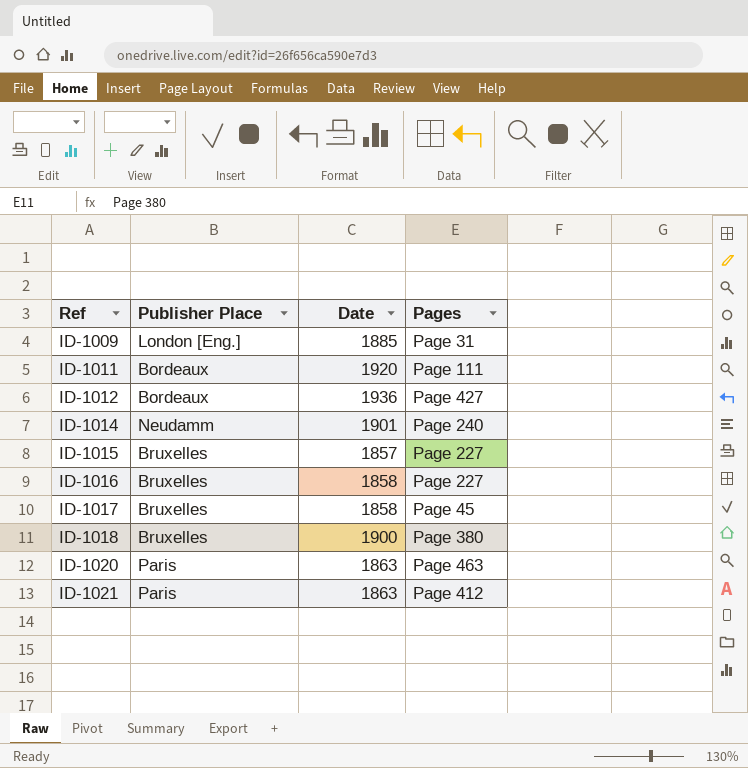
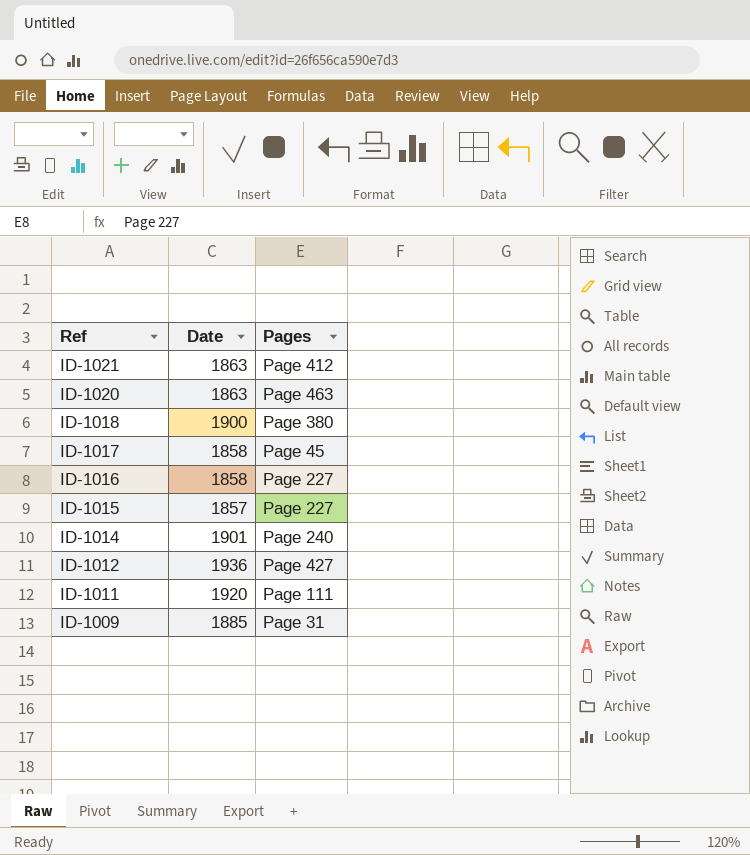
row order: Ref ascending -> Ref descending
column Publisher Place | position: 2 -> none

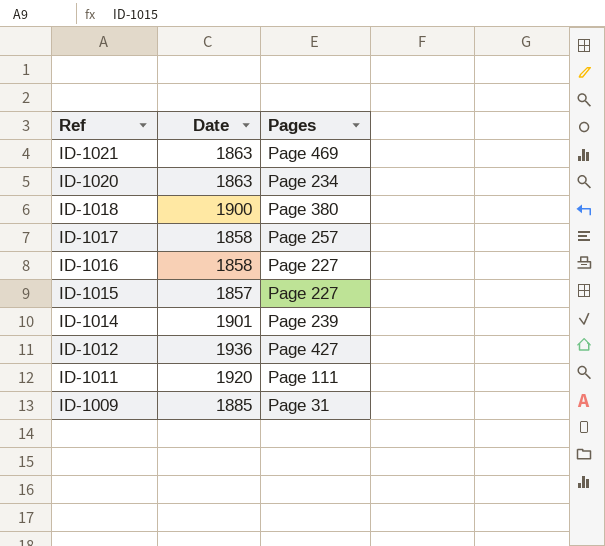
ID-1021 | Pages: Page 412 -> Page 469
ID-1020 | Pages: Page 463 -> Page 234
ID-1017 | Pages: Page 45 -> Page 257
ID-1014 | Pages: Page 240 -> Page 239

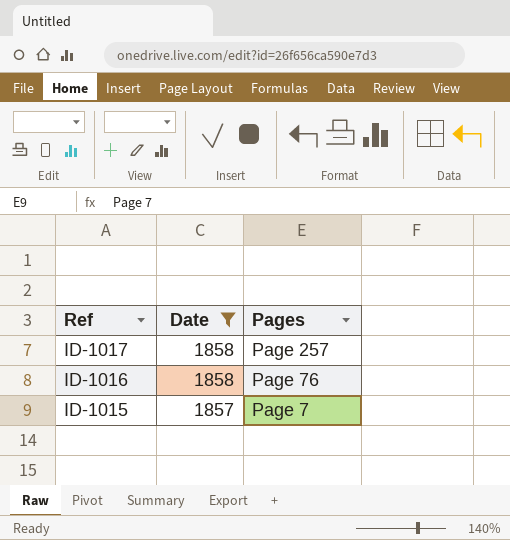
filter: none -> Date <= 1858
ID-1016 | Pages: Page 227 -> Page 76
ID-1015 | Pages: Page 227 -> Page 7

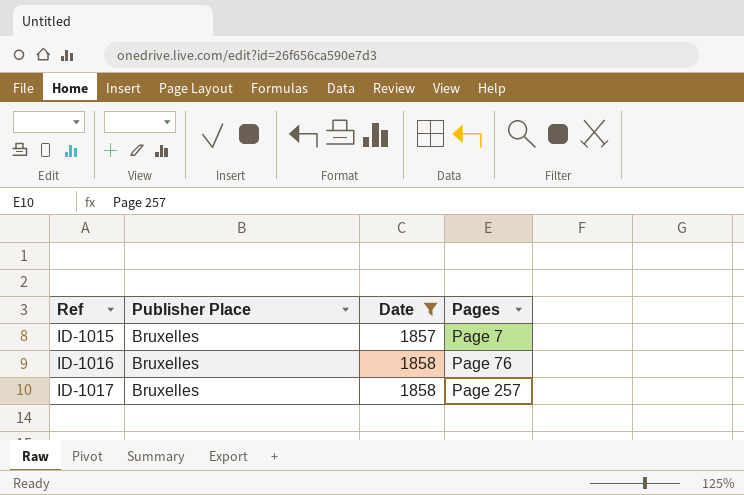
row order: Ref descending -> Ref ascending
column Publisher Place | position: none -> 2

